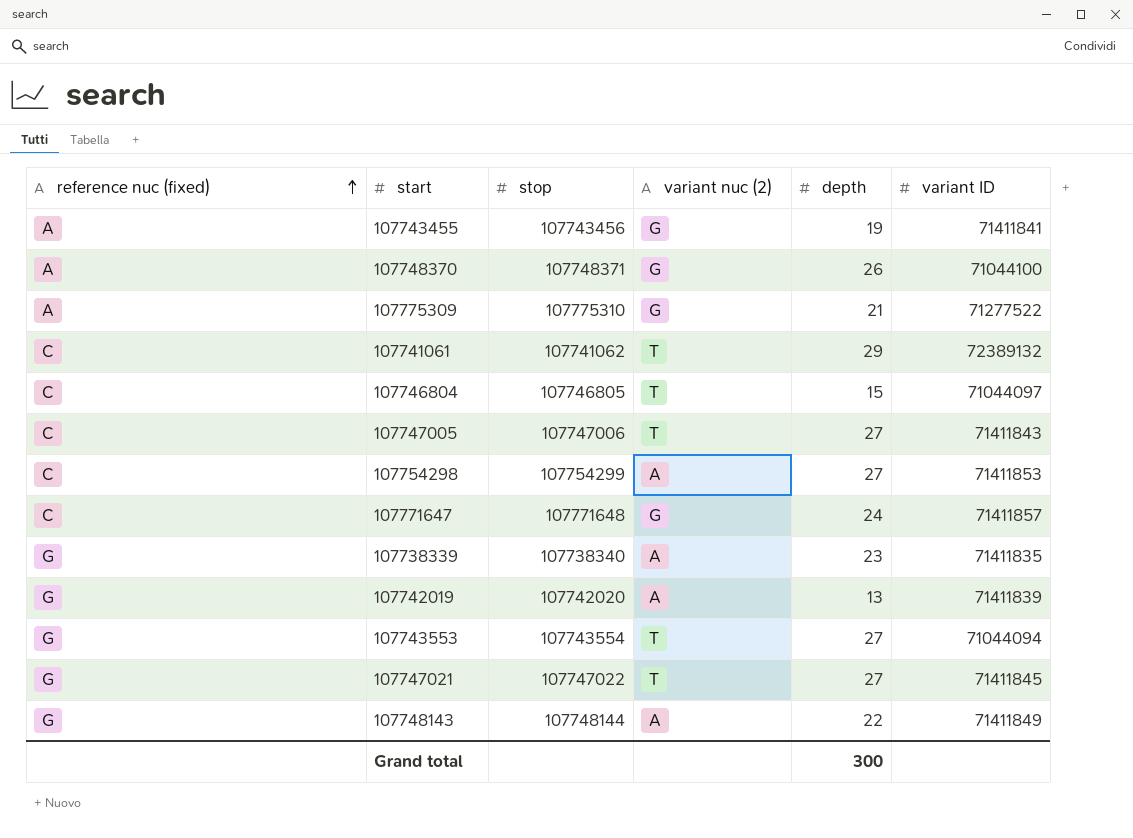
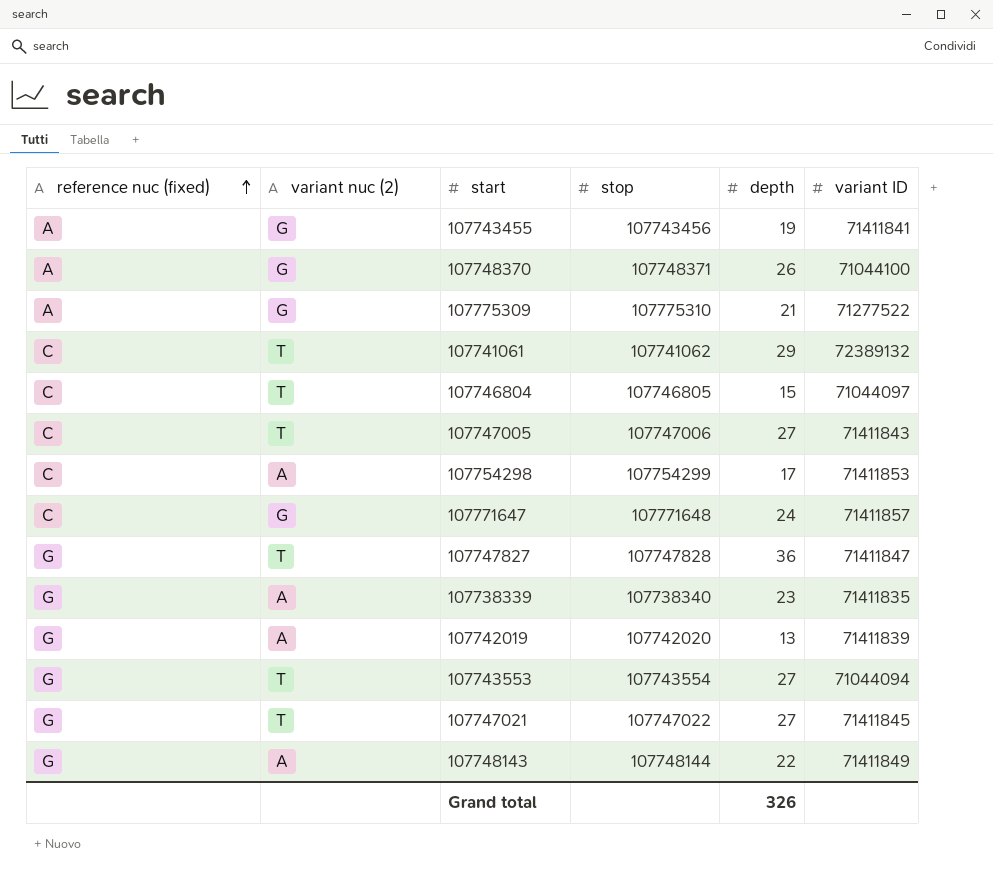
column variant nuc (2) | position: 4 -> 2
107754298 | depth: 27 -> 17
row 107747827: none -> G | T | 107747828 | 36 | 71411847
Grand total | depth: 300 -> 326

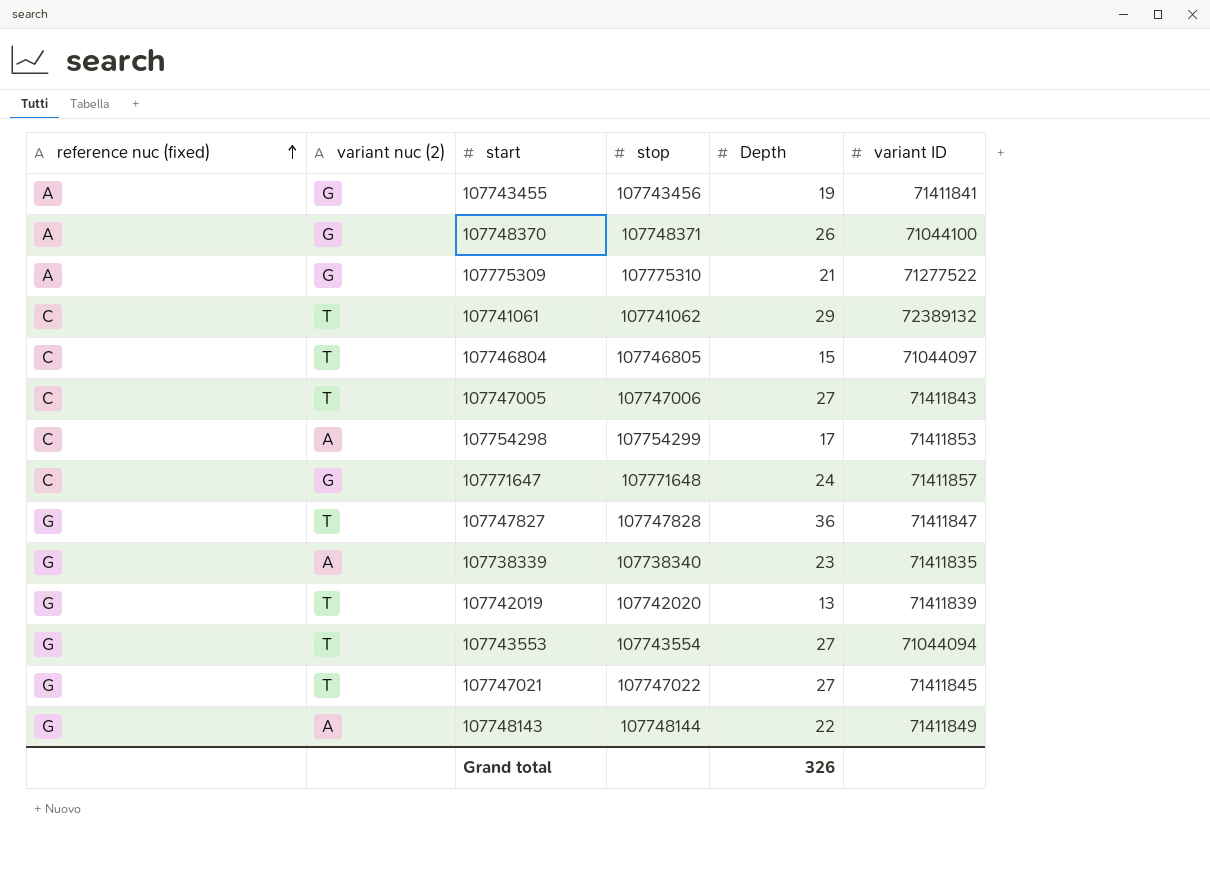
column name: depth -> Depth
107742019 | variant nuc (2): A -> T

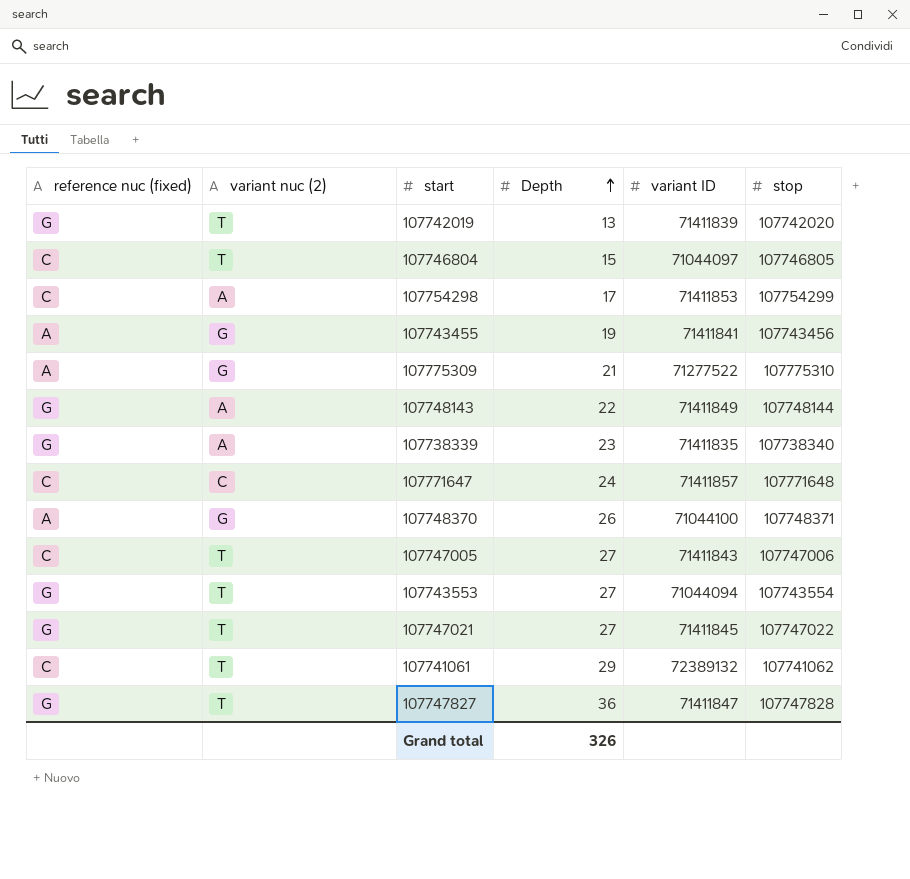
row order: reference nuc (fixed) ascending -> Depth ascending
column stop | position: 4 -> 6
107771647 | variant nuc (2): G -> C

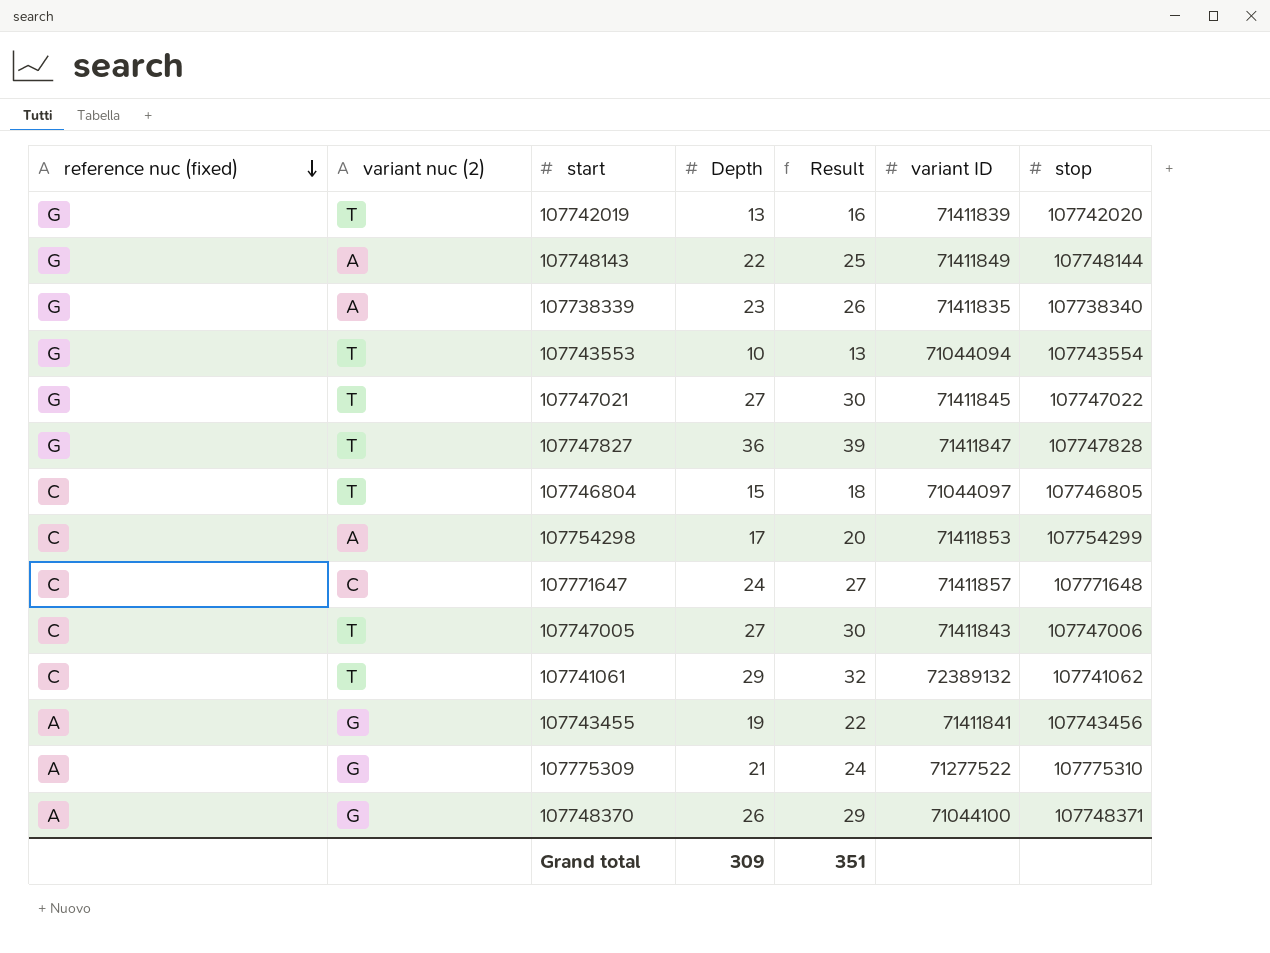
row order: Depth ascending -> reference nuc (fixed) descending
column Result | formula: none -> [Depth] + 3
107743553 | Depth: 27 -> 10
Grand total | Depth: 326 -> 309

